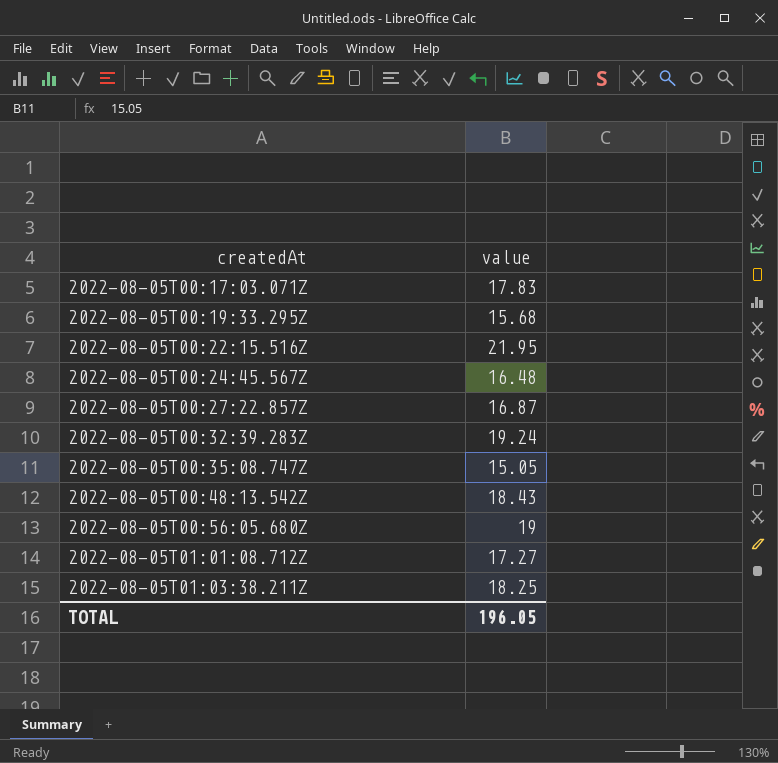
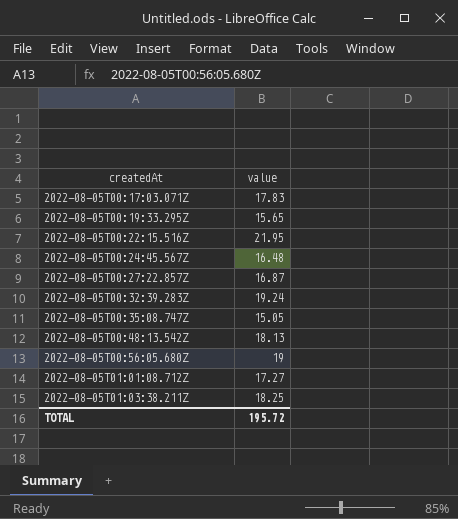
2022-08-05T00:19:33.295Z | value: 15.68 -> 15.65
2022-08-05T00:48:13.542Z | value: 18.43 -> 18.13
TOTAL | value: 196.05 -> 195.72

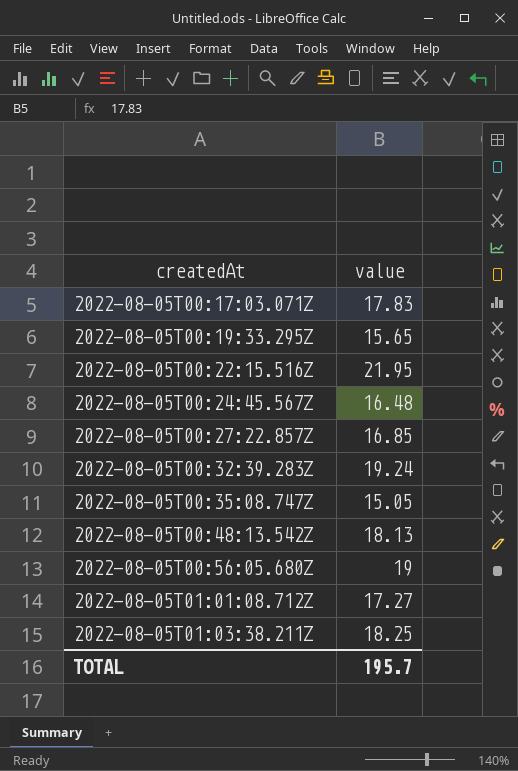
2022-08-05T00:27:22.857Z | value: 16.87 -> 16.85
TOTAL | value: 195.72 -> 195.7

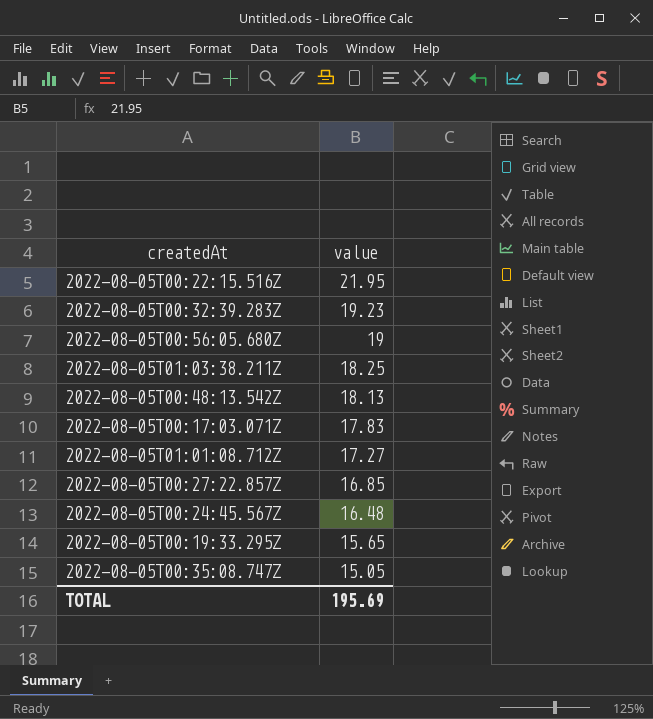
row order: createdAt ascending -> value descending
2022-08-05T00:32:39.283Z | value: 19.24 -> 19.23
TOTAL | value: 195.7 -> 195.69

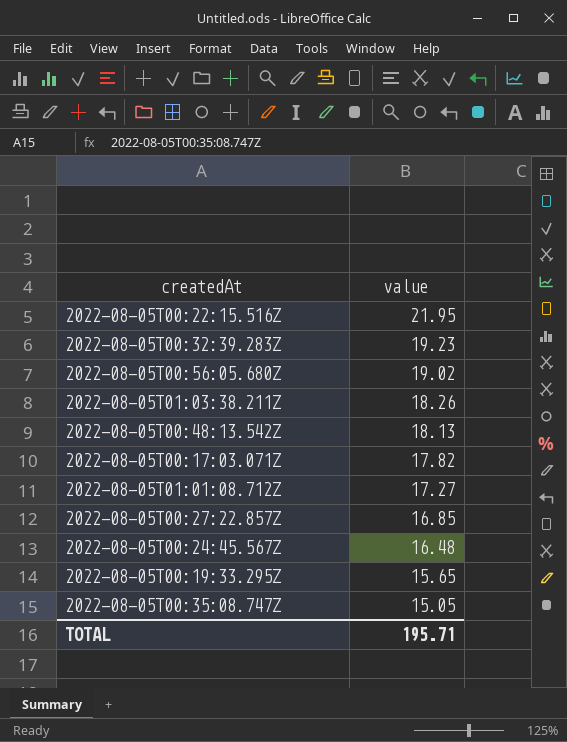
2022-08-05T00:56:05.680Z | value: 19 -> 19.02
2022-08-05T01:03:38.211Z | value: 18.25 -> 18.26
2022-08-05T00:17:03.071Z | value: 17.83 -> 17.82
TOTAL | value: 195.69 -> 195.71

